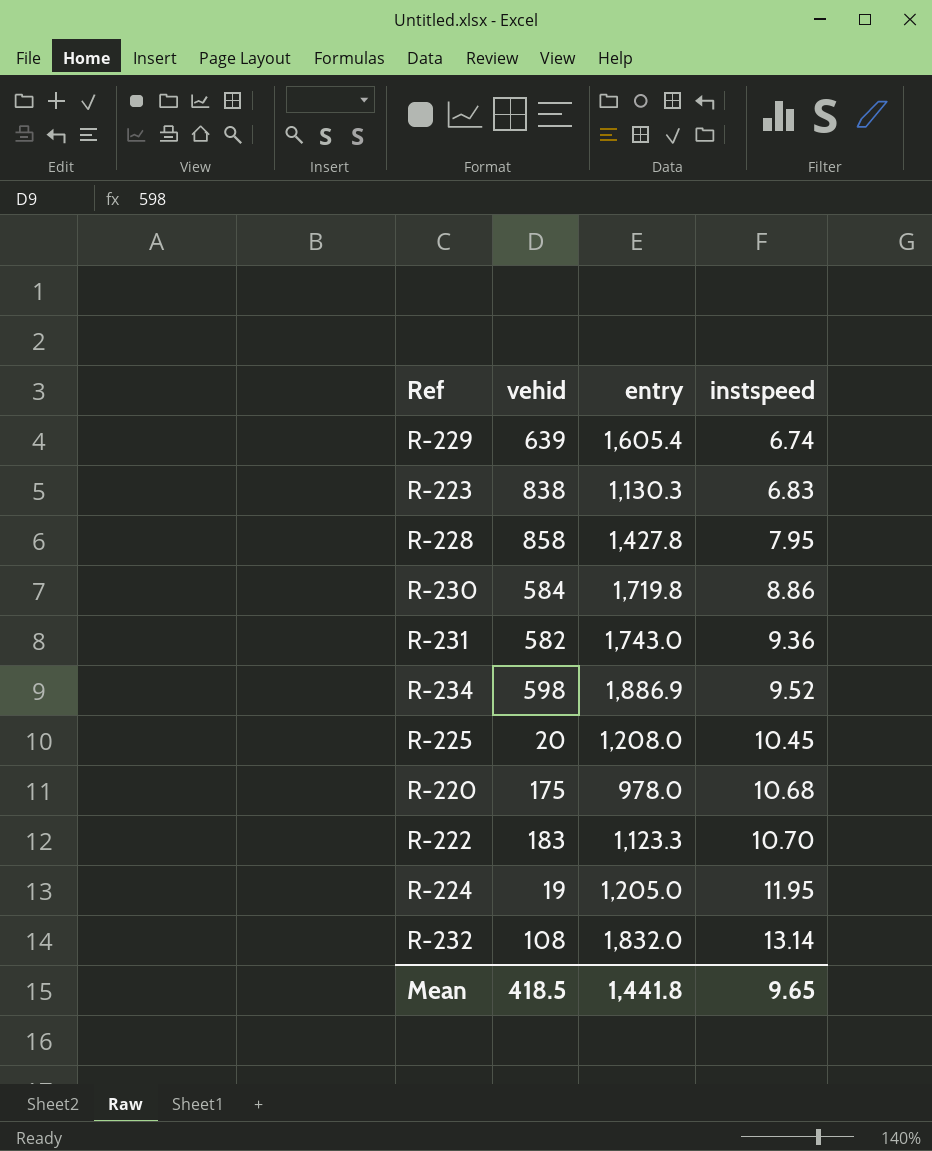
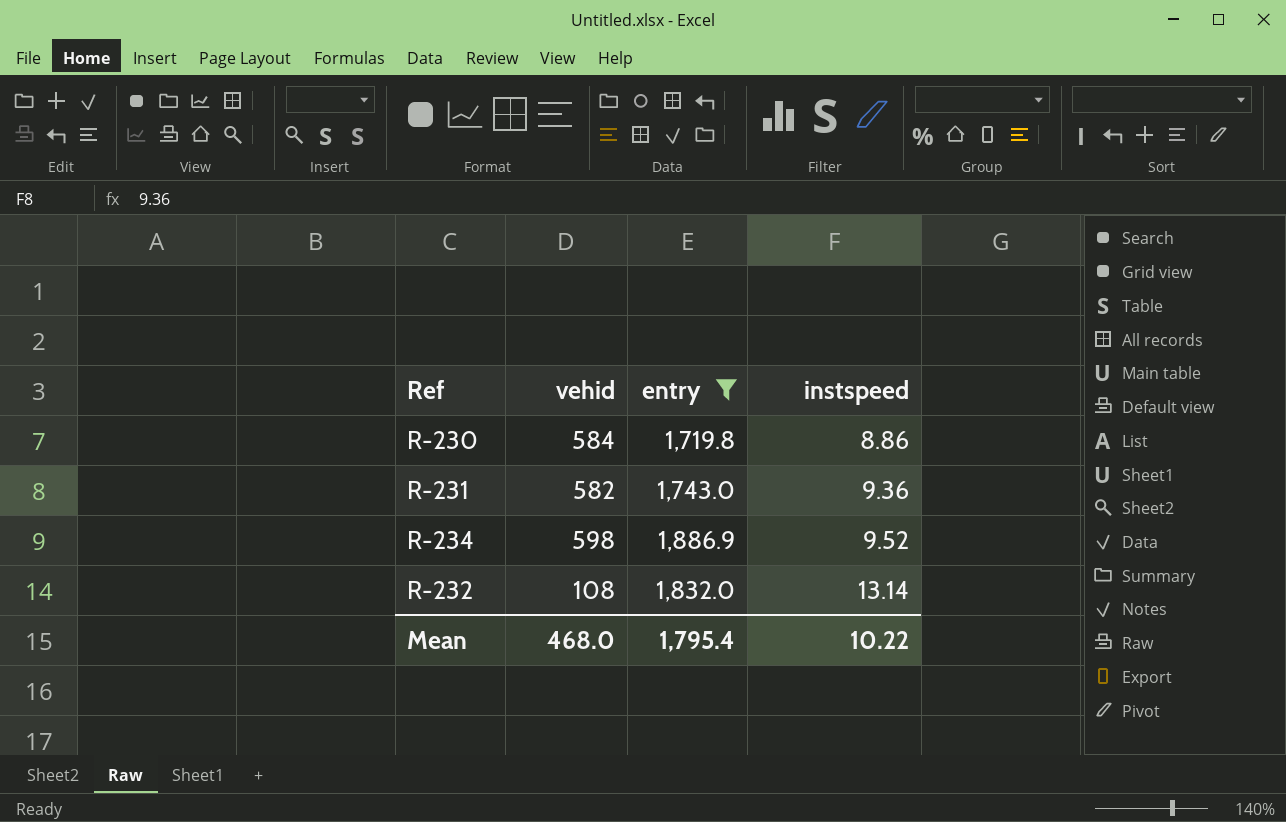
filter: none -> entry >= 1,719.8
Mean | vehid: 418.5 -> 468.0
Mean | entry: 1,441.8 -> 1,795.4
Mean | instspeed: 9.65 -> 10.22

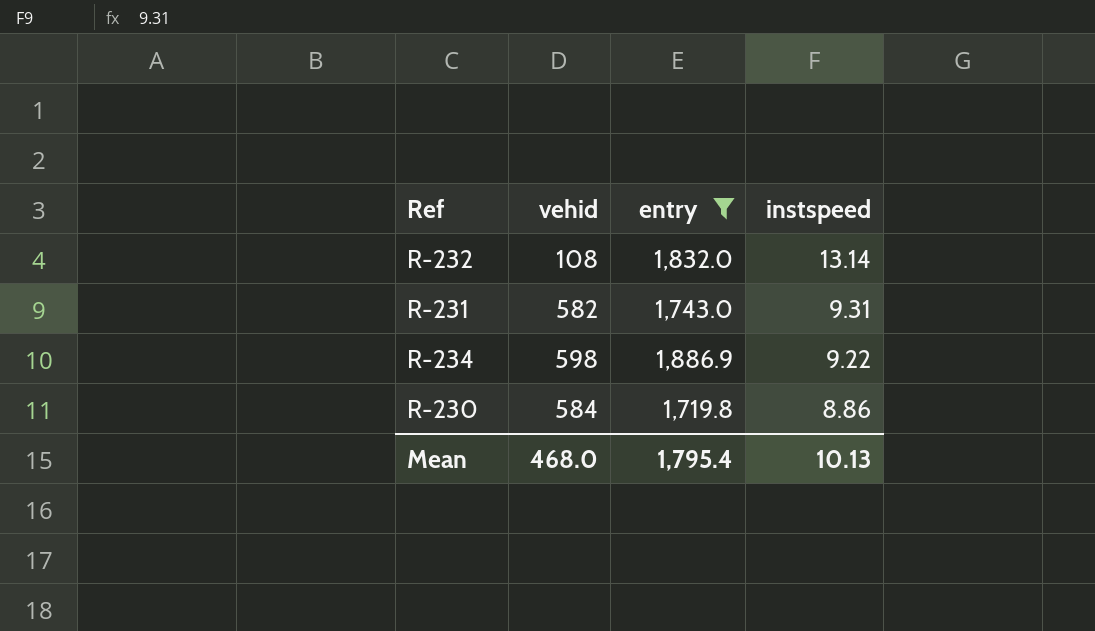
row order: instspeed ascending -> instspeed descending
R-231 | instspeed: 9.36 -> 9.31
R-234 | instspeed: 9.52 -> 9.22
Mean | instspeed: 10.22 -> 10.13

